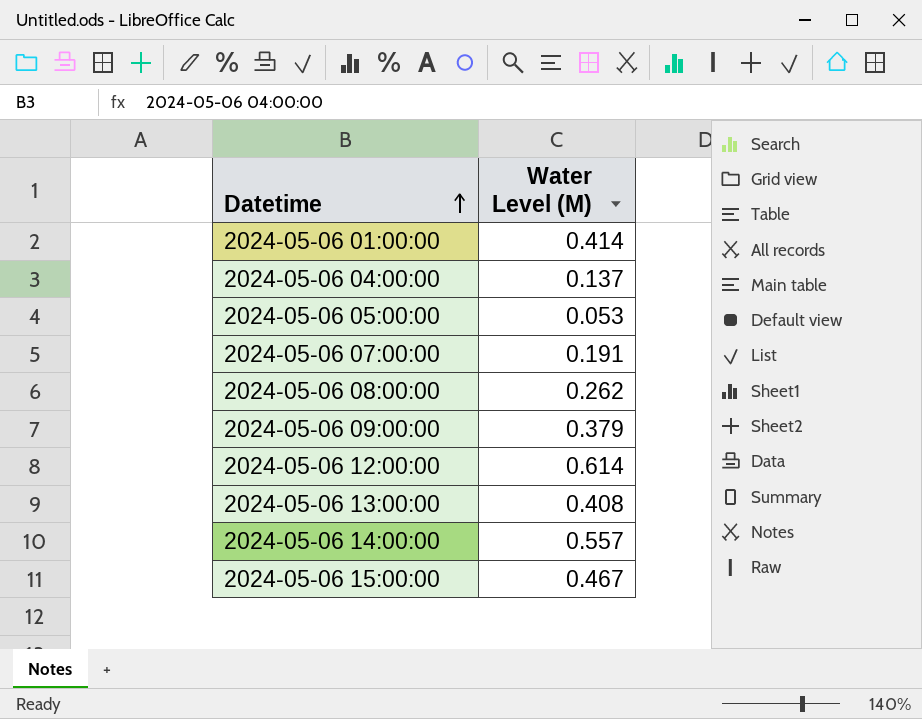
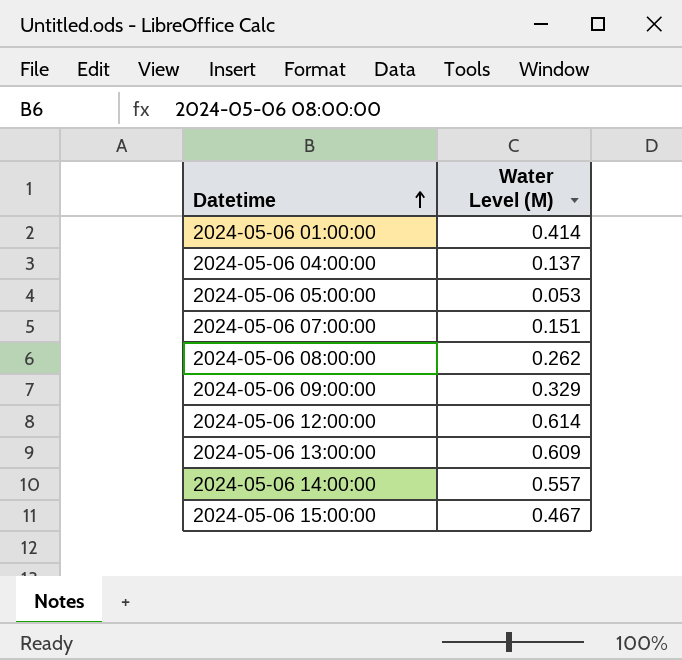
2024-05-06 07:00:00 | Water Level (M): 0.191 -> 0.151
2024-05-06 09:00:00 | Water Level (M): 0.379 -> 0.329
2024-05-06 13:00:00 | Water Level (M): 0.408 -> 0.609

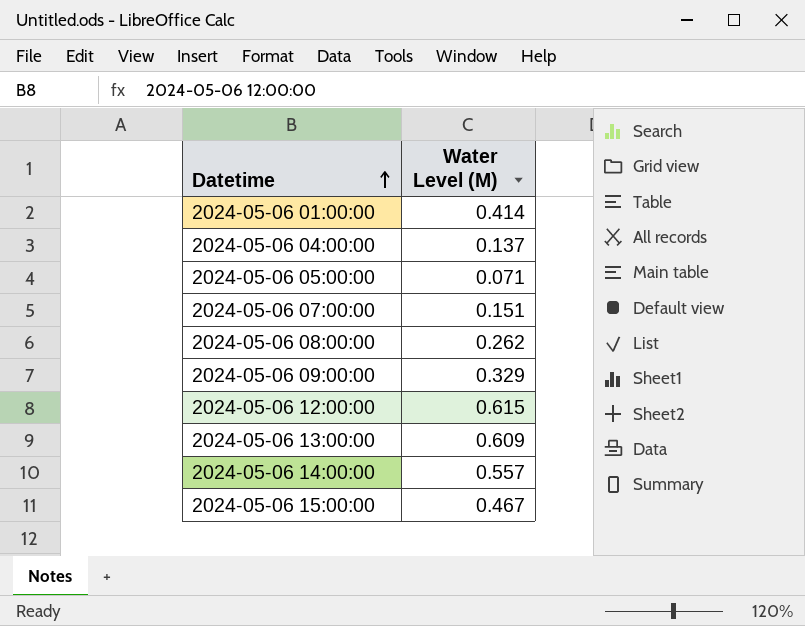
2024-05-06 05:00:00 | Water Level (M): 0.053 -> 0.071
2024-05-06 12:00:00 | Water Level (M): 0.614 -> 0.615

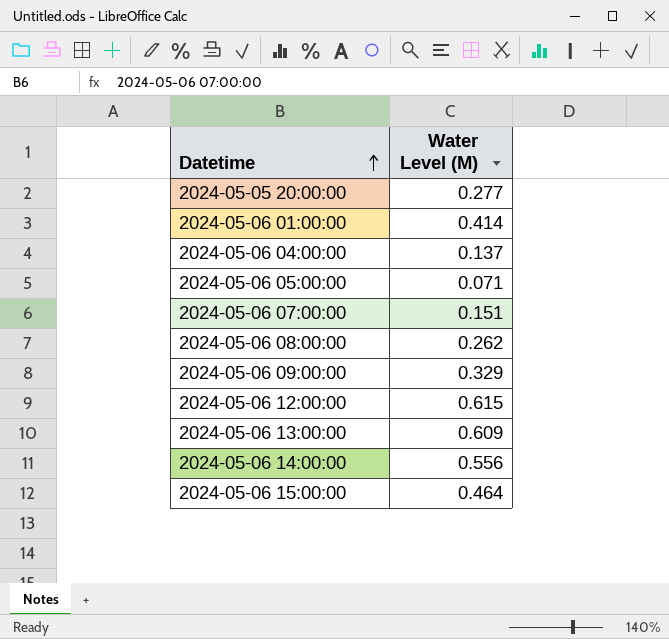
row 2024-05-05 20:00:00: none -> 0.277
2024-05-06 14:00:00 | Water Level (M): 0.557 -> 0.556
2024-05-06 15:00:00 | Water Level (M): 0.467 -> 0.464

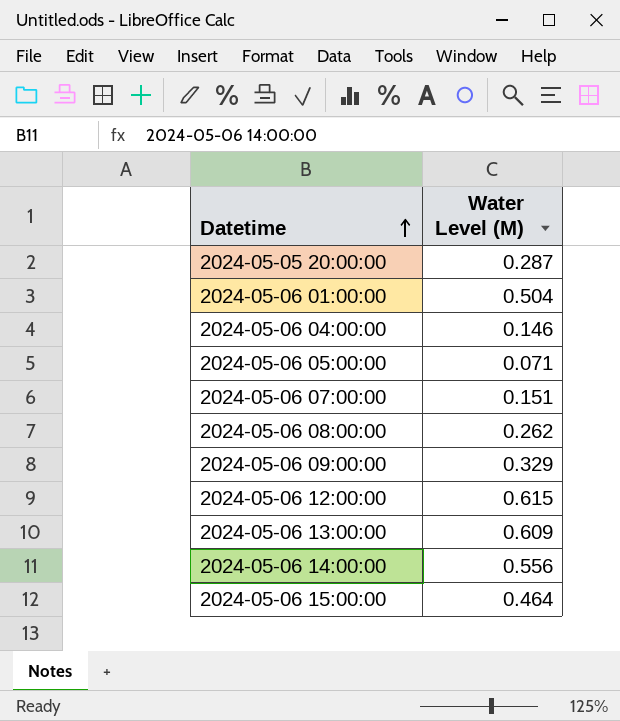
2024-05-05 20:00:00 | Water Level (M): 0.277 -> 0.287
2024-05-06 01:00:00 | Water Level (M): 0.414 -> 0.504
2024-05-06 04:00:00 | Water Level (M): 0.137 -> 0.146

